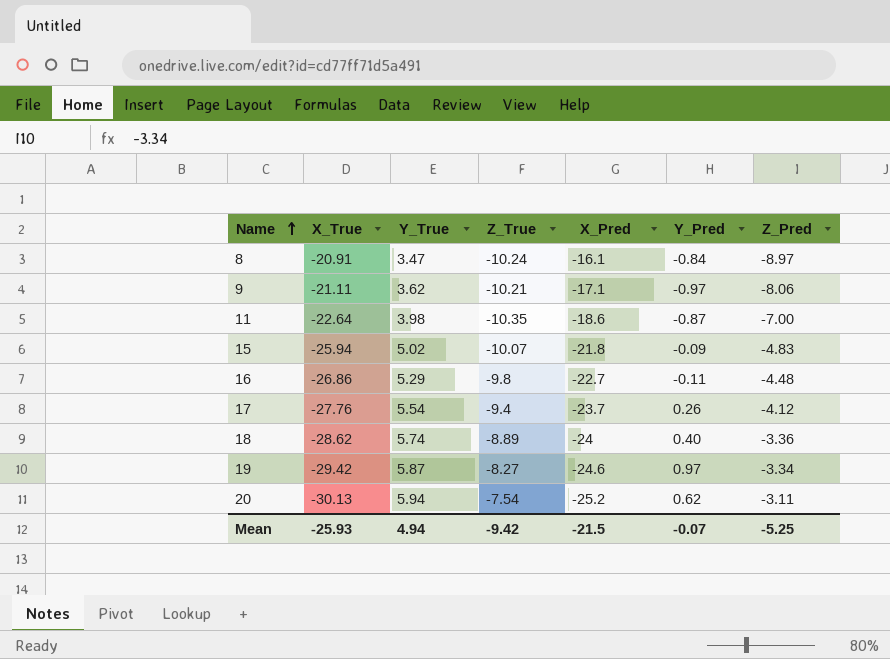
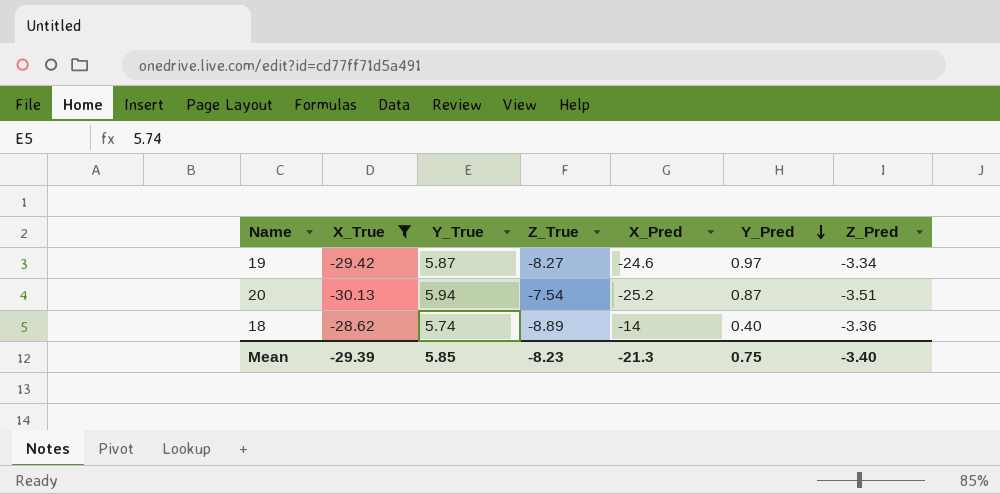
filter: none -> X_True <= -28.62
row order: Name ascending -> Y_Pred descending
20 | Y_Pred: 0.62 -> 0.87
20 | Z_Pred: -3.11 -> -3.51
18 | X_Pred: -24 -> -14
Mean | X_True: -25.93 -> -29.39
Mean | Y_True: 4.94 -> 5.85
Mean | Z_True: -9.42 -> -8.23
Mean | X_Pred: -21.5 -> -21.3
Mean | Y_Pred: -0.07 -> 0.75
Mean | Z_Pred: -5.25 -> -3.40

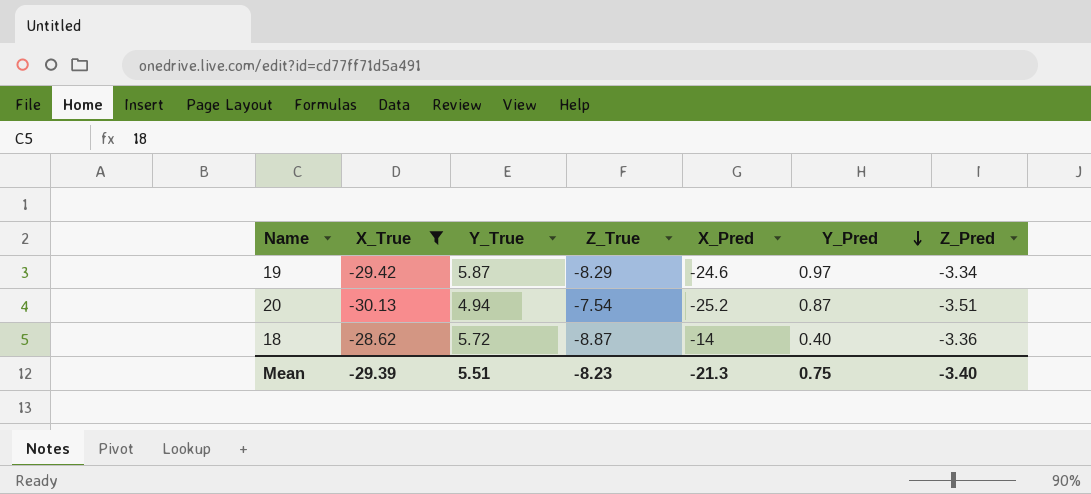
19 | Z_True: -8.27 -> -8.29
20 | Y_True: 5.94 -> 4.94
18 | Y_True: 5.74 -> 5.72
18 | Z_True: -8.89 -> -8.87
Mean | Y_True: 5.85 -> 5.51

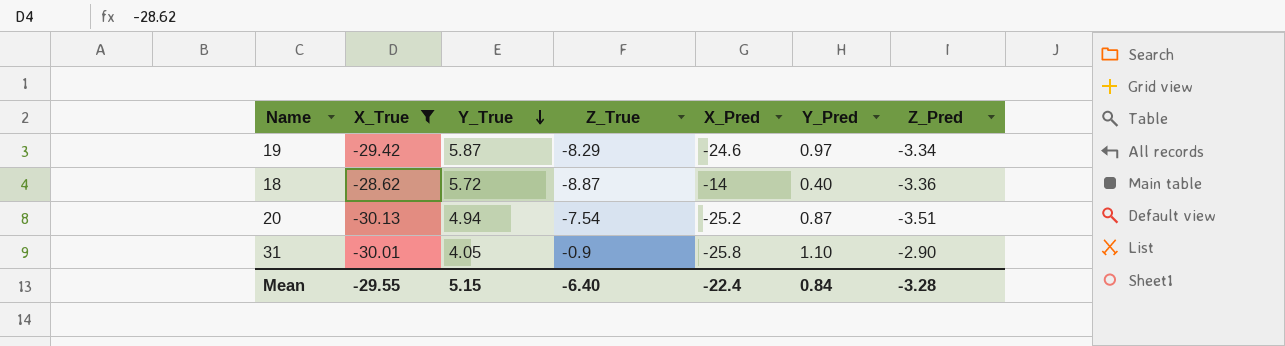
row order: Y_Pred descending -> Y_True descending
row 31: none -> -30.01 | 4.05 | -0.9 | -25.8 | 1.10 | -2.90
Mean | X_True: -29.39 -> -29.55
Mean | Y_True: 5.51 -> 5.15
Mean | Z_True: -8.23 -> -6.40
Mean | X_Pred: -21.3 -> -22.4
Mean | Y_Pred: 0.75 -> 0.84
Mean | Z_Pred: -3.40 -> -3.28

